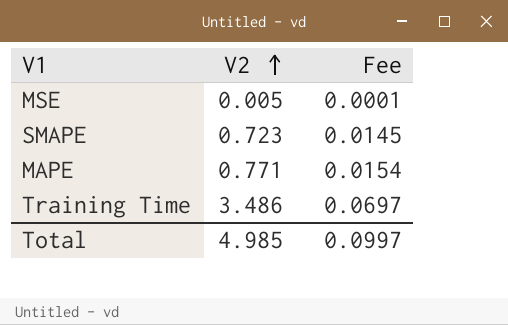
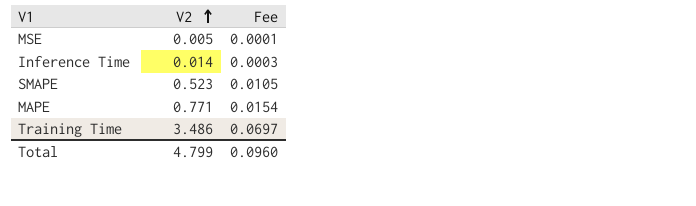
row Inference Time: none -> 0.014 | 0.0003
SMAPE | V2: 0.723 -> 0.523
SMAPE | Fee: 0.0145 -> 0.0105
Total | V2: 4.985 -> 4.799
Total | Fee: 0.0997 -> 0.0960

